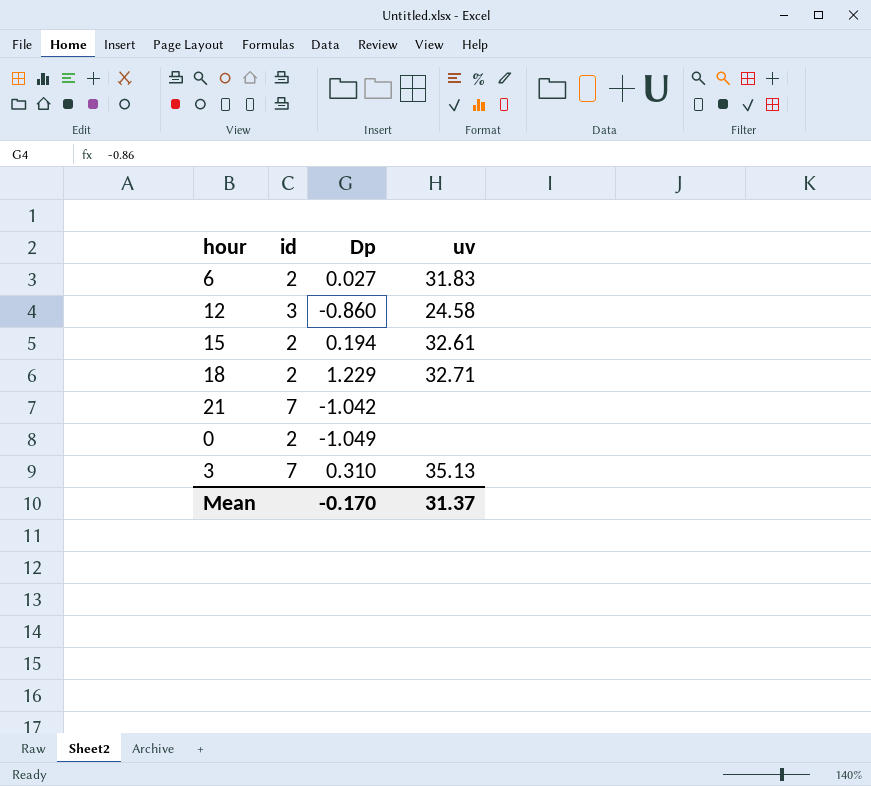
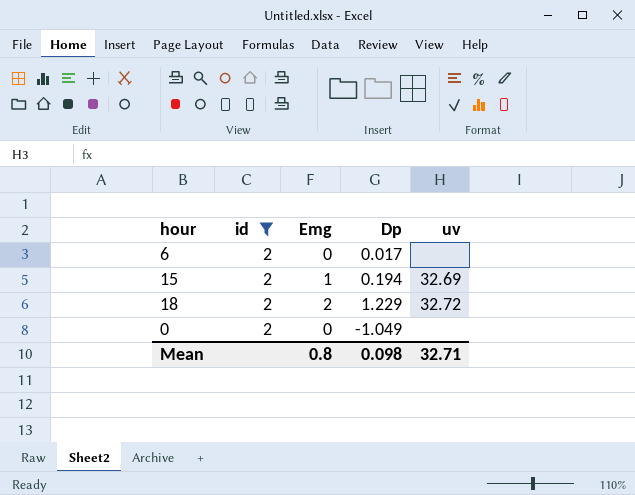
filter: none -> id = 2
column Emg | position: none -> 3
6 | Dp: 0.027 -> 0.017
6 | uv: 31.83 -> none
15 | uv: 32.61 -> 32.69
18 | uv: 32.71 -> 32.72
Mean | Dp: -0.170 -> 0.098
Mean | uv: 31.37 -> 32.71

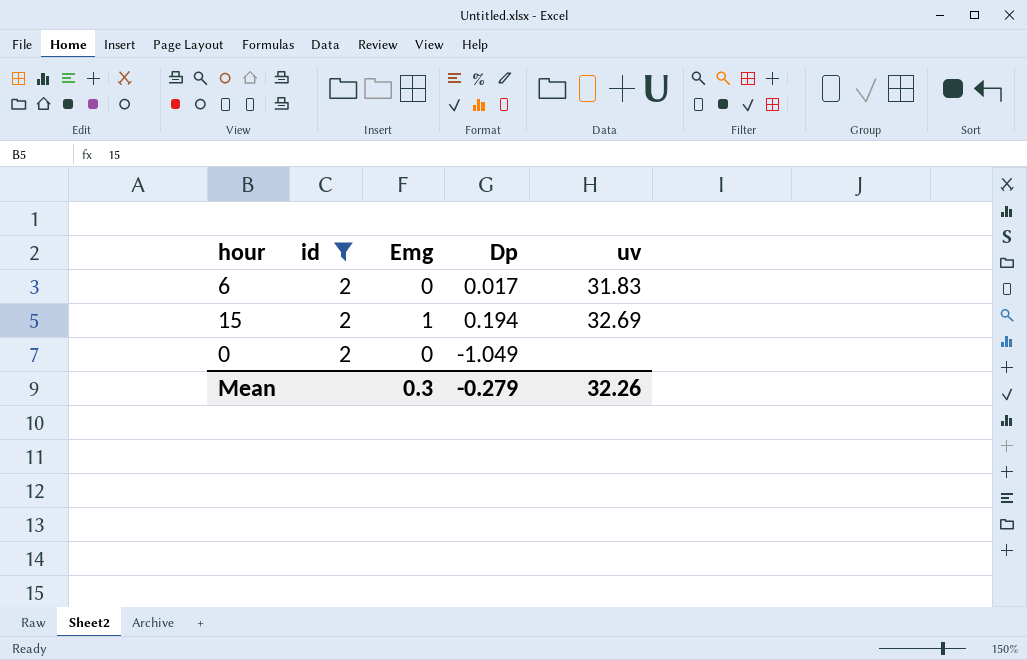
row 18: 2 | 2 | 1.229 | 32.72 -> none
6 | uv: none -> 31.83
Mean | Emg: 0.8 -> 0.3
Mean | Dp: 0.098 -> -0.279
Mean | uv: 32.71 -> 32.26

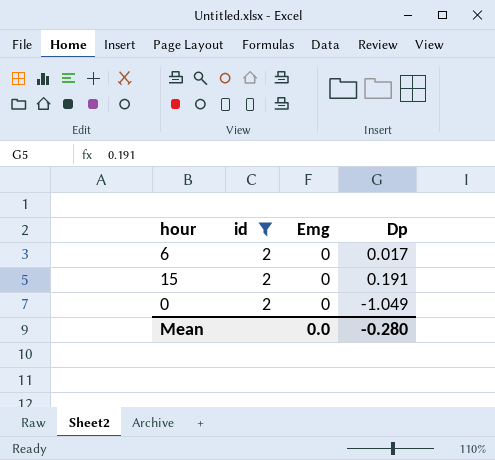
column uv | position: 5 -> none
15 | Emg: 1 -> 0
15 | Dp: 0.194 -> 0.191
Mean | Emg: 0.3 -> 0.0
Mean | Dp: -0.279 -> -0.280

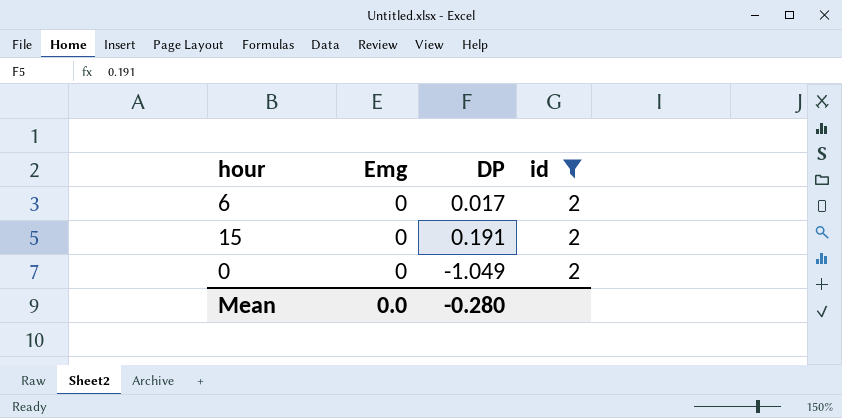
column name: Dp -> DP
column id | position: 2 -> 4

